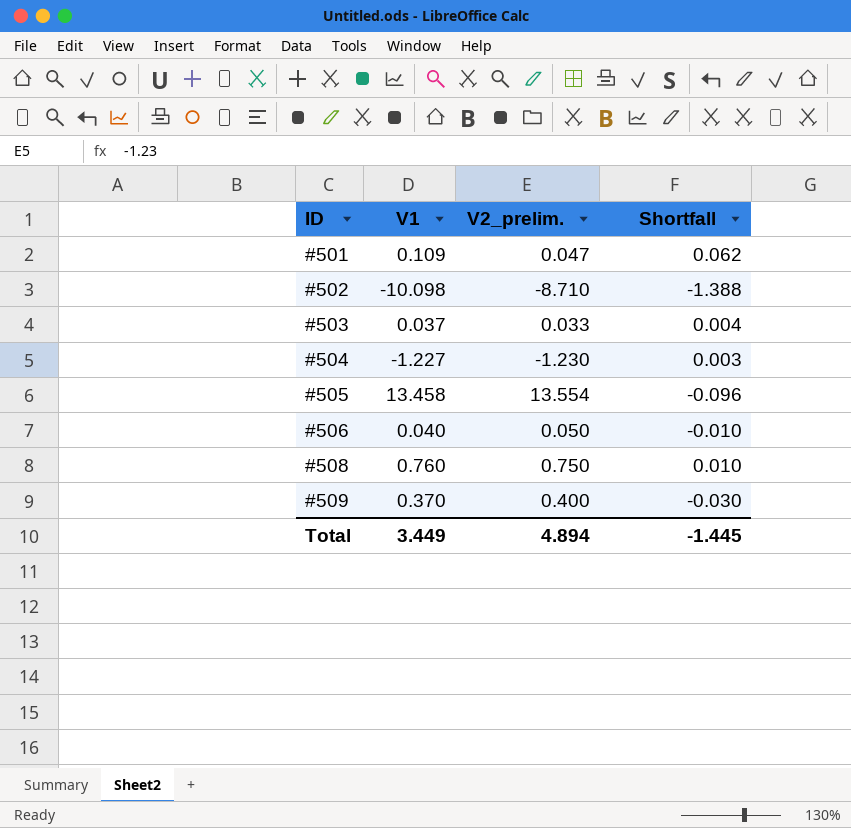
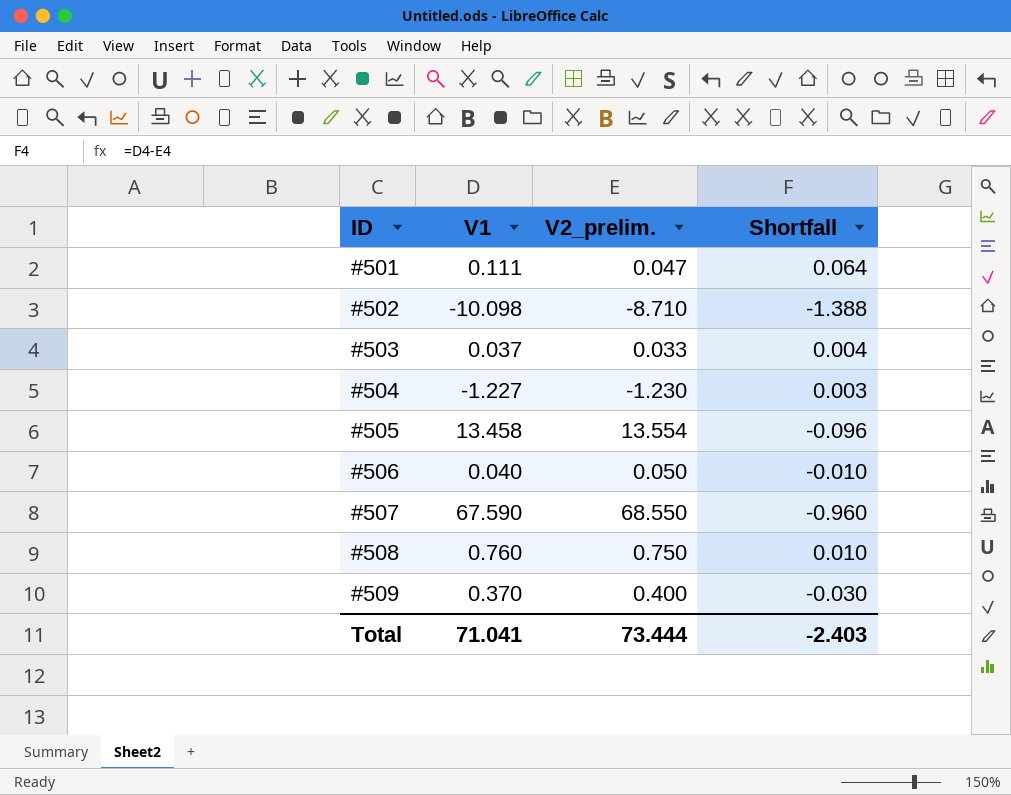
#501 | V1: 0.109 -> 0.111
#501 | Shortfall: 0.062 -> 0.064
row #507: none -> 67.590 | 68.550 | -0.960
Total | V1: 3.449 -> 71.041
Total | V2_prelim.: 4.894 -> 73.444
Total | Shortfall: -1.445 -> -2.403

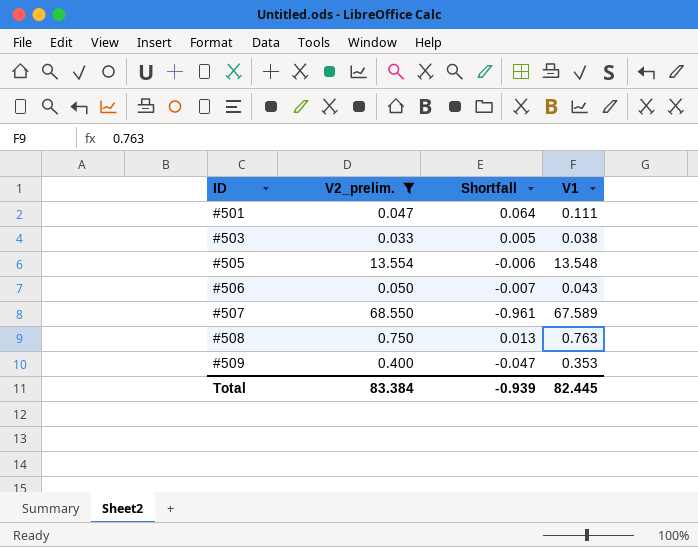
filter: none -> V2_prelim. >= 0.033
column V1 | position: 2 -> 4
#503 | Shortfall: 0.004 -> 0.005
#503 | V1: 0.037 -> 0.038
#505 | Shortfall: -0.096 -> -0.006
#505 | V1: 13.458 -> 13.548
#506 | Shortfall: -0.010 -> -0.007
#506 | V1: 0.040 -> 0.043
#507 | Shortfall: -0.960 -> -0.961
#507 | V1: 67.590 -> 67.589
#508 | Shortfall: 0.010 -> 0.013
#508 | V1: 0.760 -> 0.763
#509 | Shortfall: -0.030 -> -0.047
#509 | V1: 0.370 -> 0.353
Total | V2_prelim.: 73.444 -> 83.384
Total | Shortfall: -2.403 -> -0.939
Total | V1: 71.041 -> 82.445

